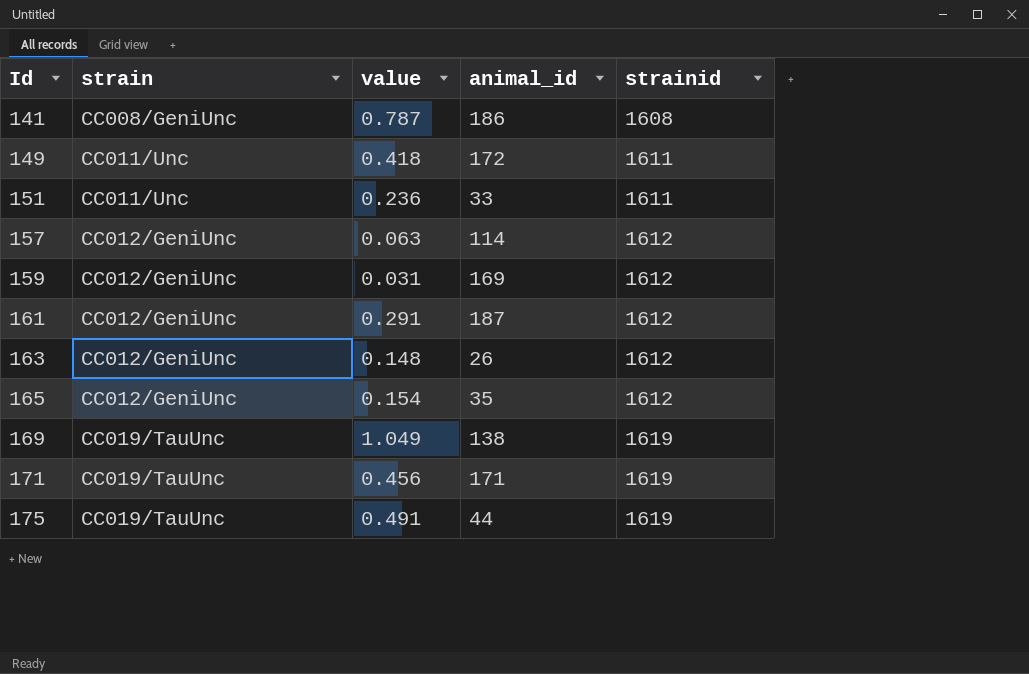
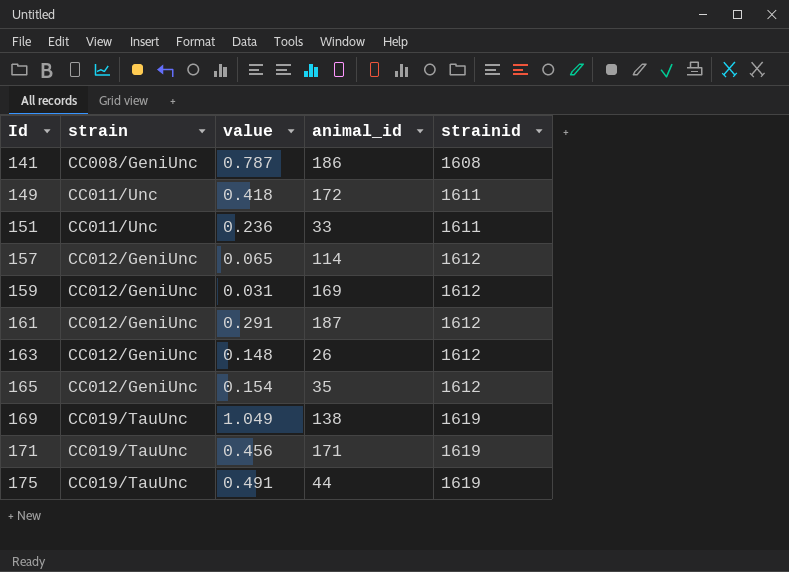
157 | value: 0.063 -> 0.065

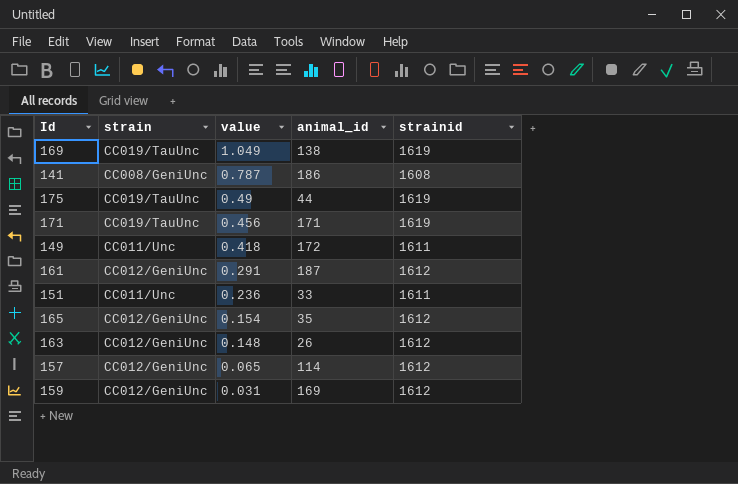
row order: Id ascending -> value descending
175 | value: 0.491 -> 0.49

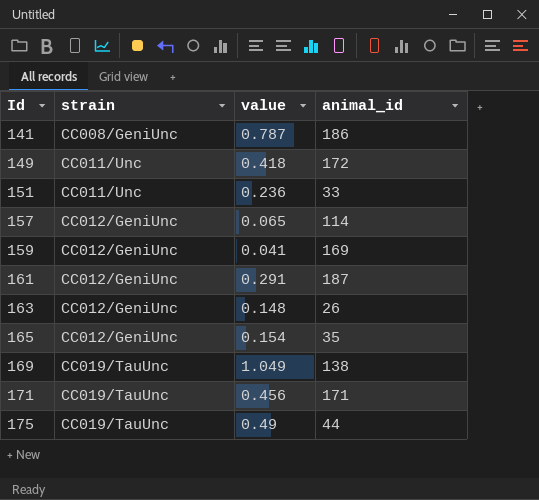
row order: value descending -> Id ascending
column strainid | position: 5 -> none
159 | value: 0.031 -> 0.041

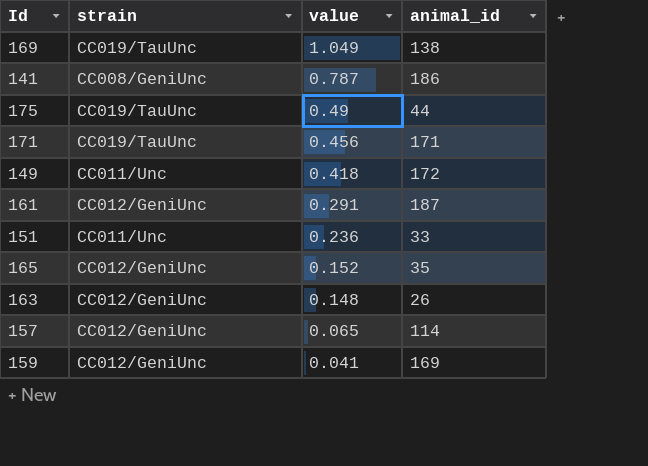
row order: Id ascending -> value descending
165 | value: 0.154 -> 0.152

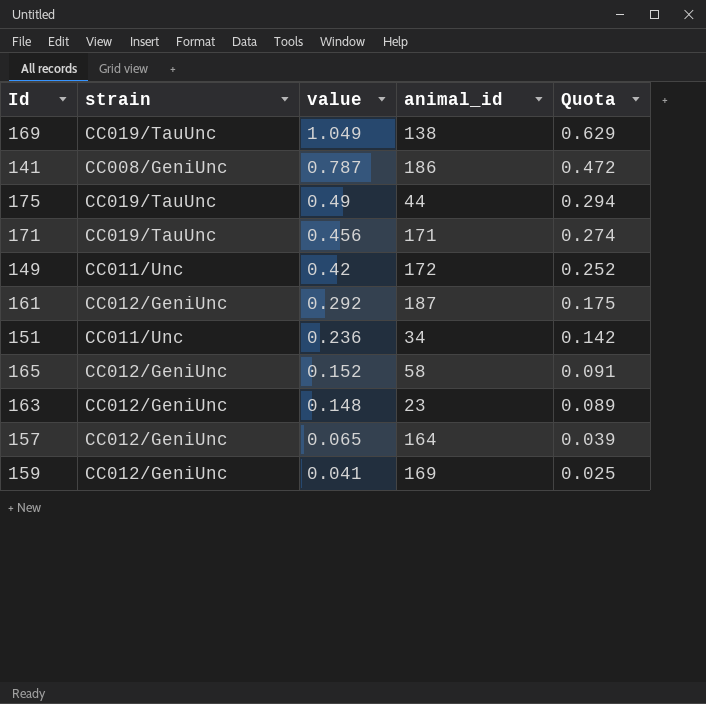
column Quota | formula: none -> [value] * 0.6
149 | value: 0.418 -> 0.42
161 | value: 0.291 -> 0.292
151 | animal_id: 33 -> 34
165 | animal_id: 35 -> 58
163 | animal_id: 26 -> 23
157 | animal_id: 114 -> 164

